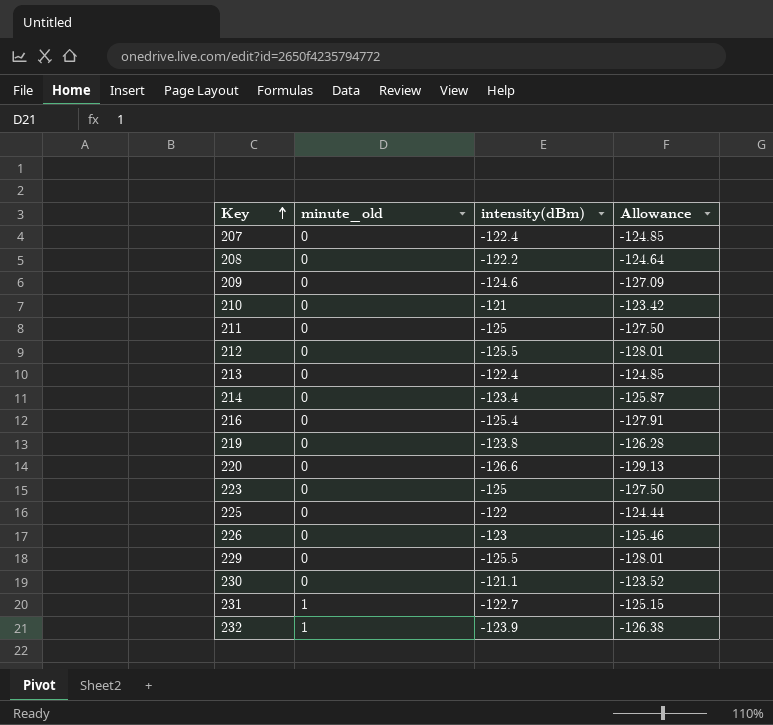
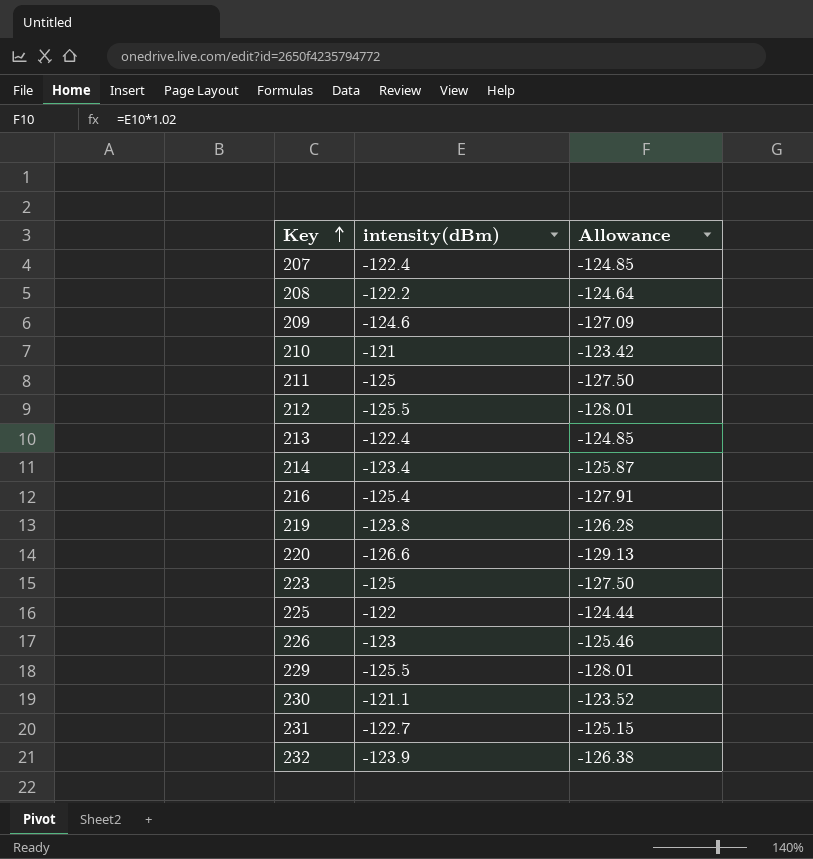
column minute_old | position: 2 -> none

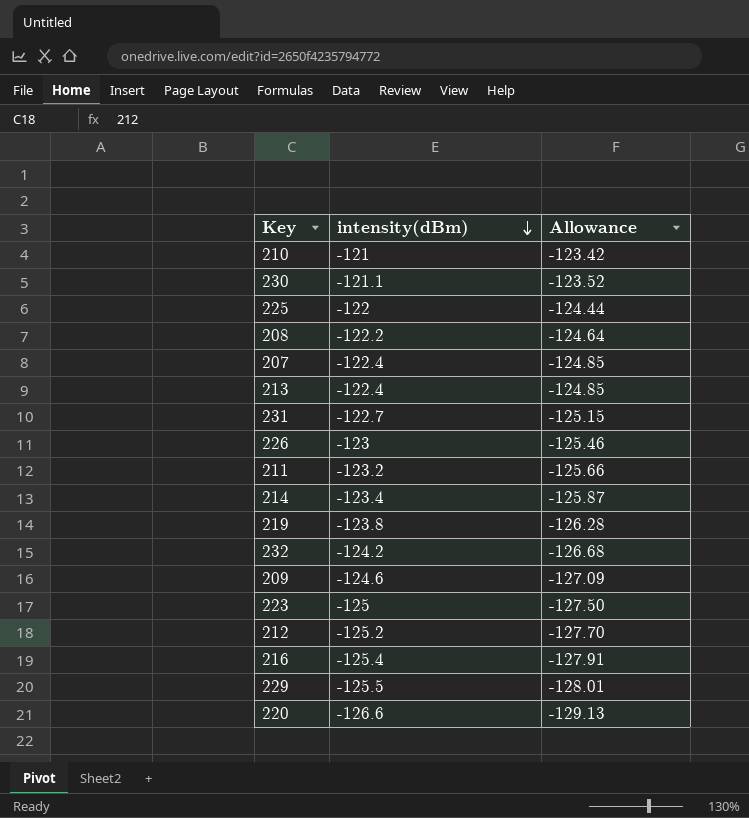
row order: Key ascending -> intensity(dBm) descending
211 | intensity(dBm): -125 -> -123.2
211 | Allowance: -127.50 -> -125.66
232 | intensity(dBm): -123.9 -> -124.2
232 | Allowance: -126.38 -> -126.68
212 | intensity(dBm): -125.5 -> -125.2
212 | Allowance: -128.01 -> -127.70

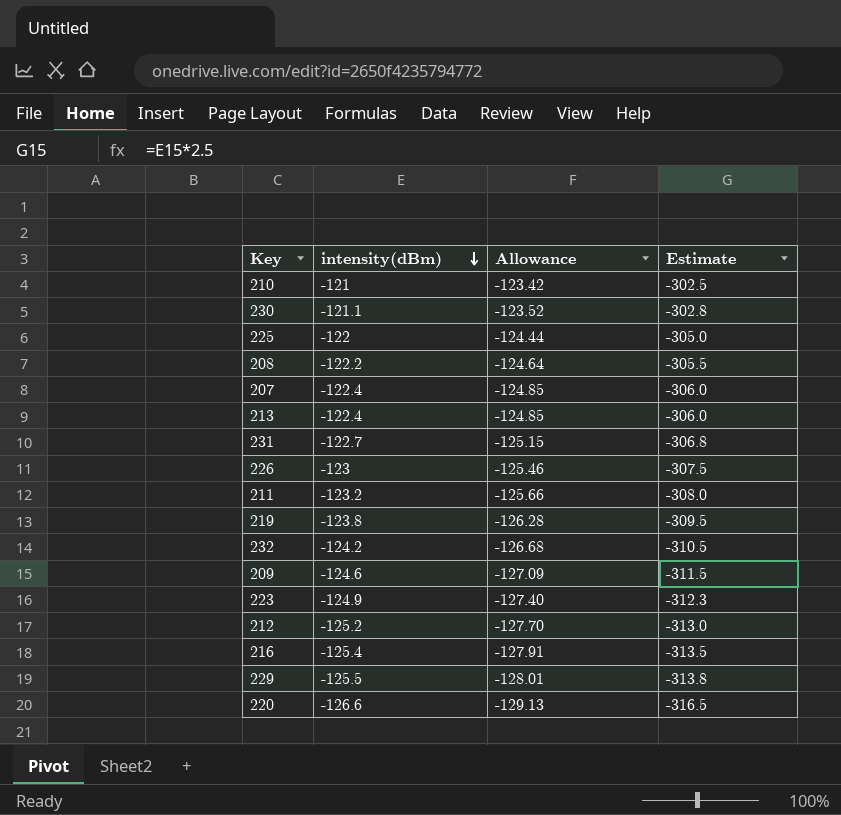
column Estimate | formula: none -> [intensity(dBm)] * 2.5
row 214: -123.4 | -125.87 -> none
223 | intensity(dBm): -125 -> -124.9
223 | Allowance: -127.50 -> -127.40

